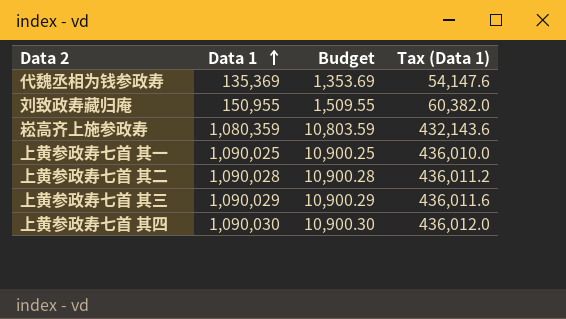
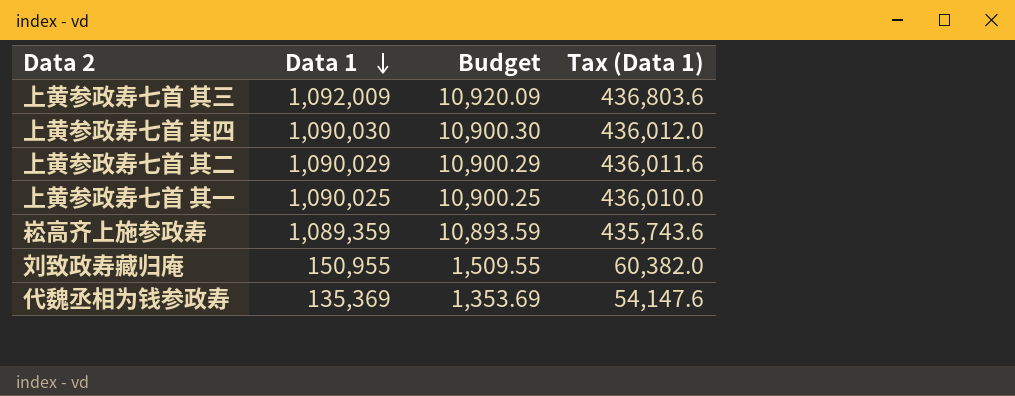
row order: Data 1 ascending -> Data 1 descending
上黄参政寿七首 其三 | Data 1: 1,090,029 -> 1,092,009
上黄参政寿七首 其三 | Budget: 10,900.29 -> 10,920.09
上黄参政寿七首 其三 | Tax (Data 1): 436,011.6 -> 436,803.6
上黄参政寿七首 其二 | Data 1: 1,090,028 -> 1,090,029
上黄参政寿七首 其二 | Budget: 10,900.28 -> 10,900.29
上黄参政寿七首 其二 | Tax (Data 1): 436,011.2 -> 436,011.6
崧高齐上施参政寿 | Data 1: 1,080,359 -> 1,089,359
崧高齐上施参政寿 | Budget: 10,803.59 -> 10,893.59
崧高齐上施参政寿 | Tax (Data 1): 432,143.6 -> 435,743.6

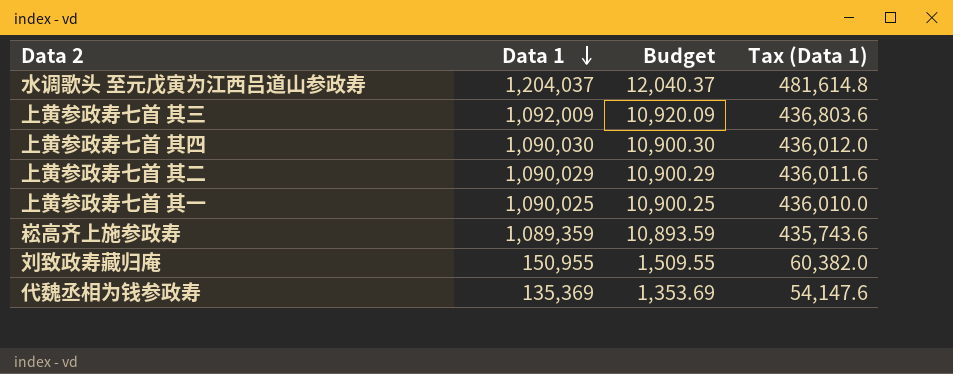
row 水调歌头 至元戊寅为江西吕道山参政寿: none -> 1,204,037 | 12,040.37 | 481,614.8

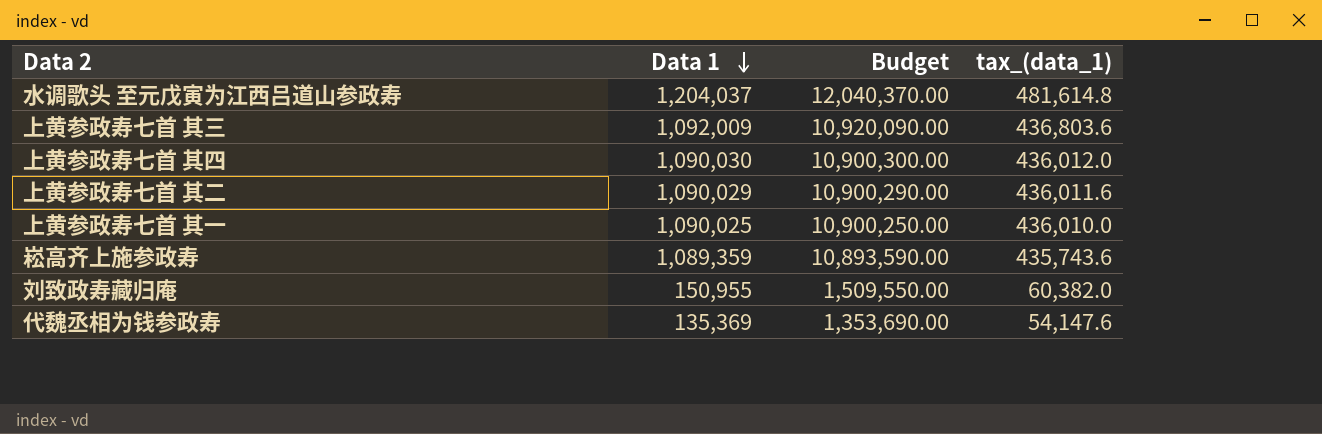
column Budget | formula: [Data 1] * 0.01 -> [Data 1] * 10
column name: Tax (Data 1) -> tax_(data_1)

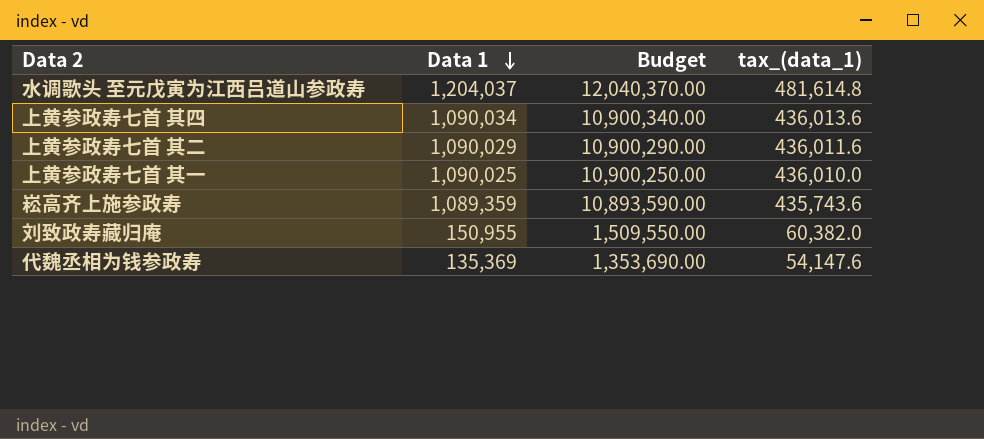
row 上黄参政寿七首 其三: 1,092,009 | 10,920,090.00 | 436,803.6 -> none
上黄参政寿七首 其四 | Data 1: 1,090,030 -> 1,090,034
上黄参政寿七首 其四 | Budget: 10,900,300.00 -> 10,900,340.00
上黄参政寿七首 其四 | tax_(data_1): 436,012.0 -> 436,013.6

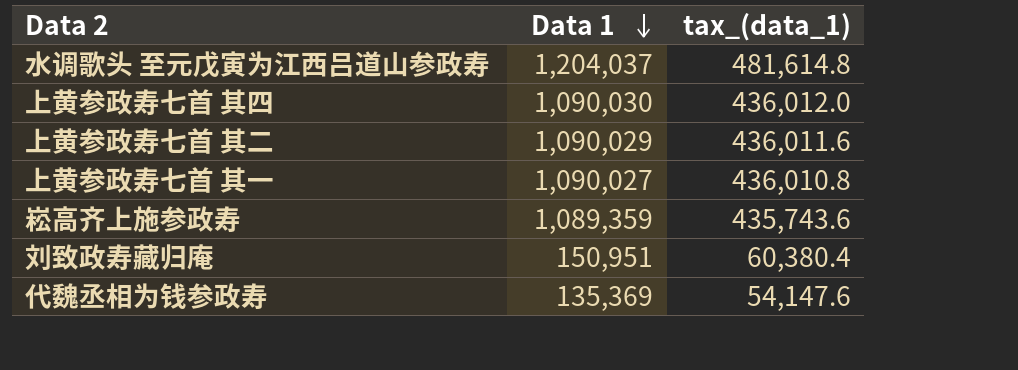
column Budget | formula: [Data 1] * 10 -> none
上黄参政寿七首 其四 | Data 1: 1,090,034 -> 1,090,030
上黄参政寿七首 其四 | tax_(data_1): 436,013.6 -> 436,012.0
上黄参政寿七首 其一 | Data 1: 1,090,025 -> 1,090,027
上黄参政寿七首 其一 | tax_(data_1): 436,010.0 -> 436,010.8
刘致政寿藏归庵 | Data 1: 150,955 -> 150,951
刘致政寿藏归庵 | tax_(data_1): 60,382.0 -> 60,380.4

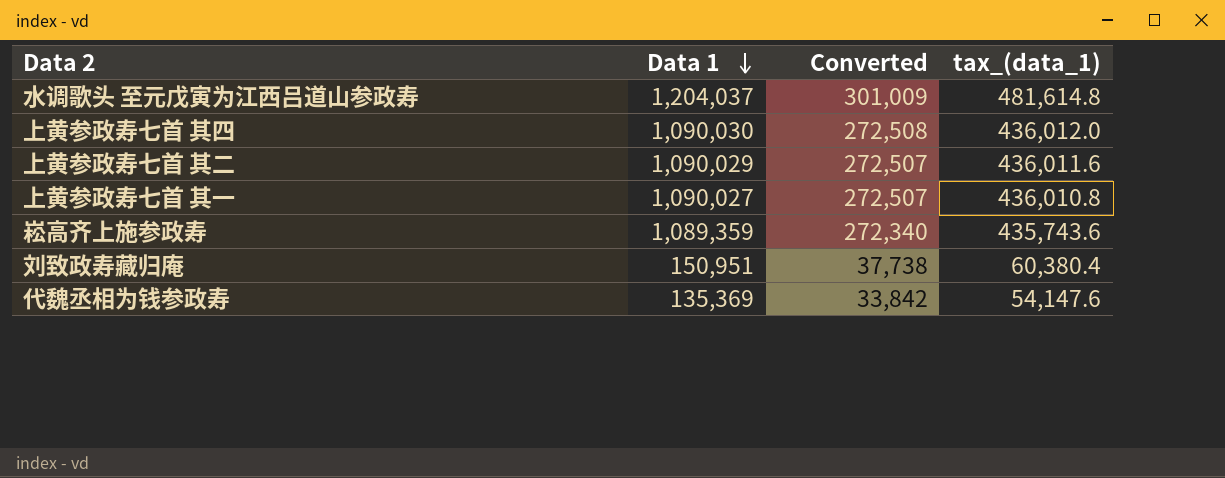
column Converted | formula: none -> [Data 1] * 0.25

